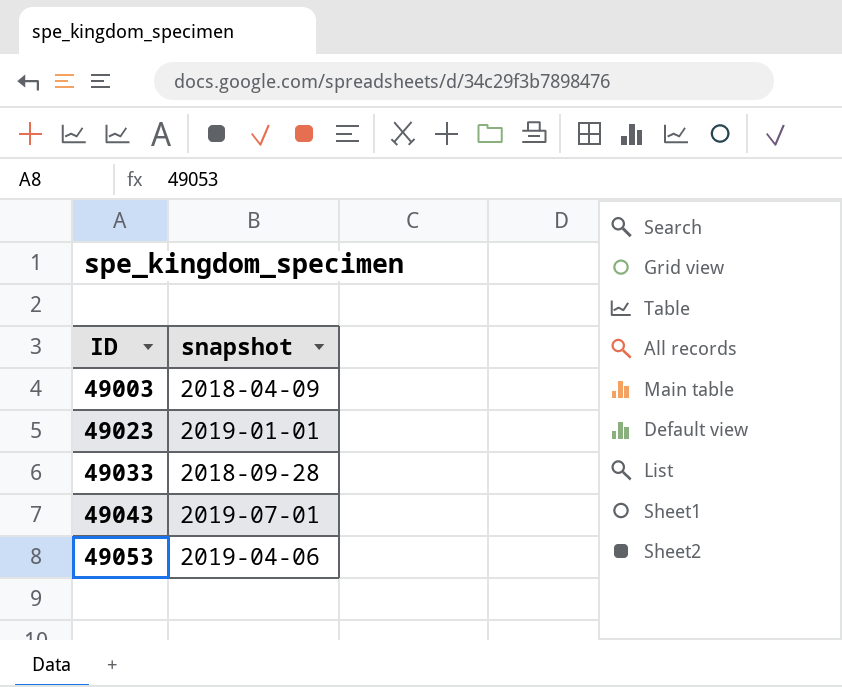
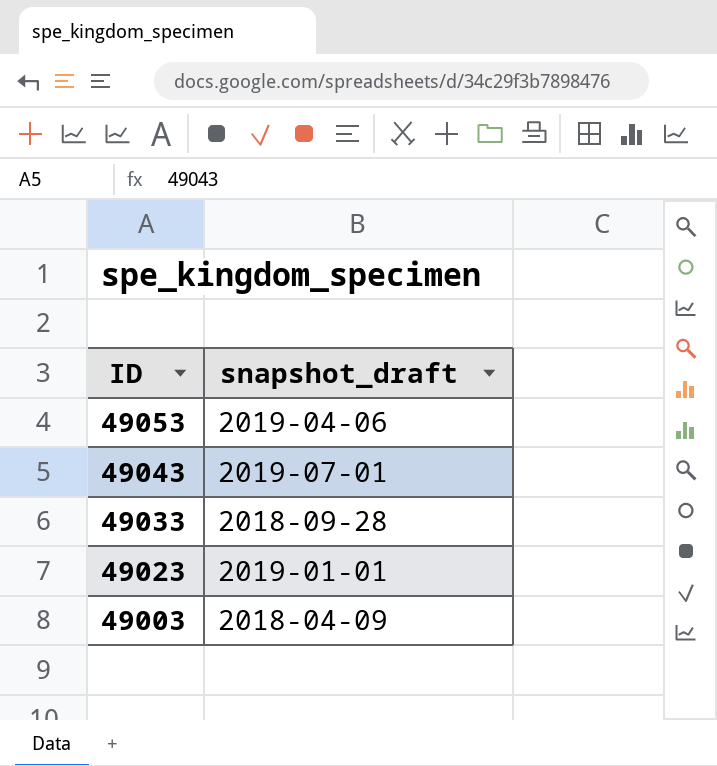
row order: ID ascending -> ID descending
column name: snapshot -> snapshot_draft

